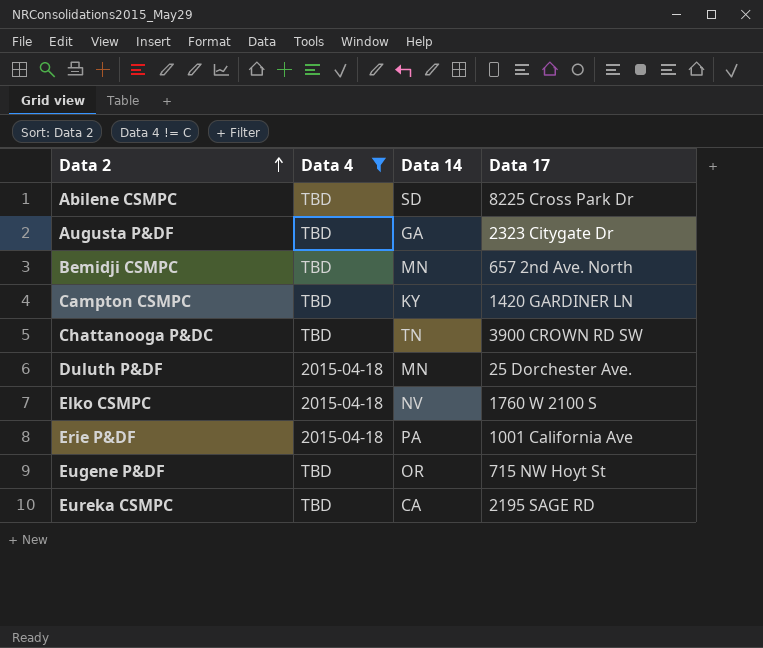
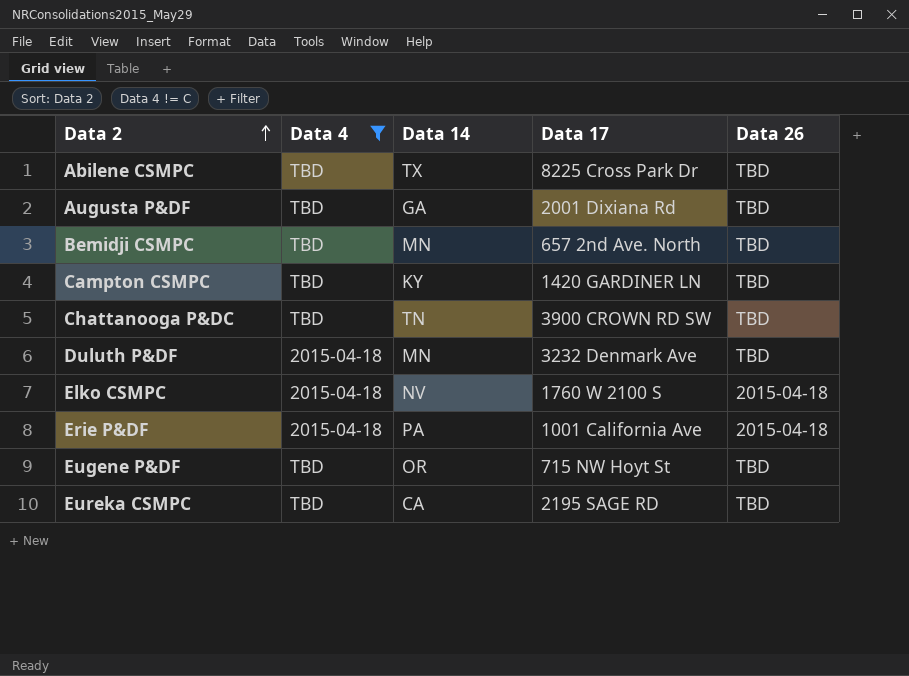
column Data 26 | position: none -> 5
Abilene CSMPC | Data 14: SD -> TX
Augusta P&DF | Data 17: 2323 Citygate Dr -> 2001 Dixiana Rd
Duluth P&DF | Data 17: 25 Dorchester Ave. -> 3232 Denmark Ave

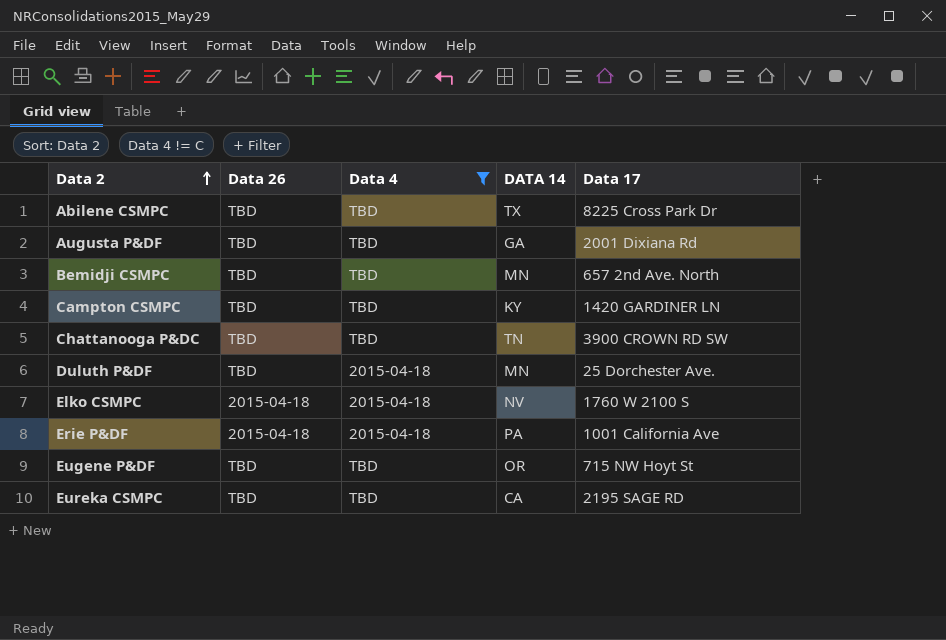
column Data 26 | position: 5 -> 2
column name: Data 14 -> DATA 14
Duluth P&DF | Data 17: 3232 Denmark Ave -> 25 Dorchester Ave.

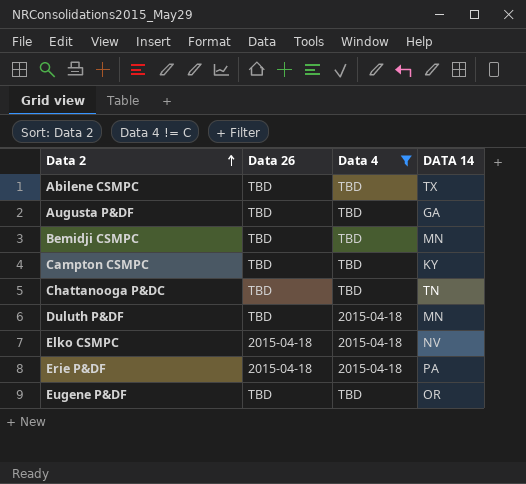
column Data 17 | position: 5 -> none
row Eureka CSMPC: TBD | TBD | CA | 2195 SAGE RD -> none

